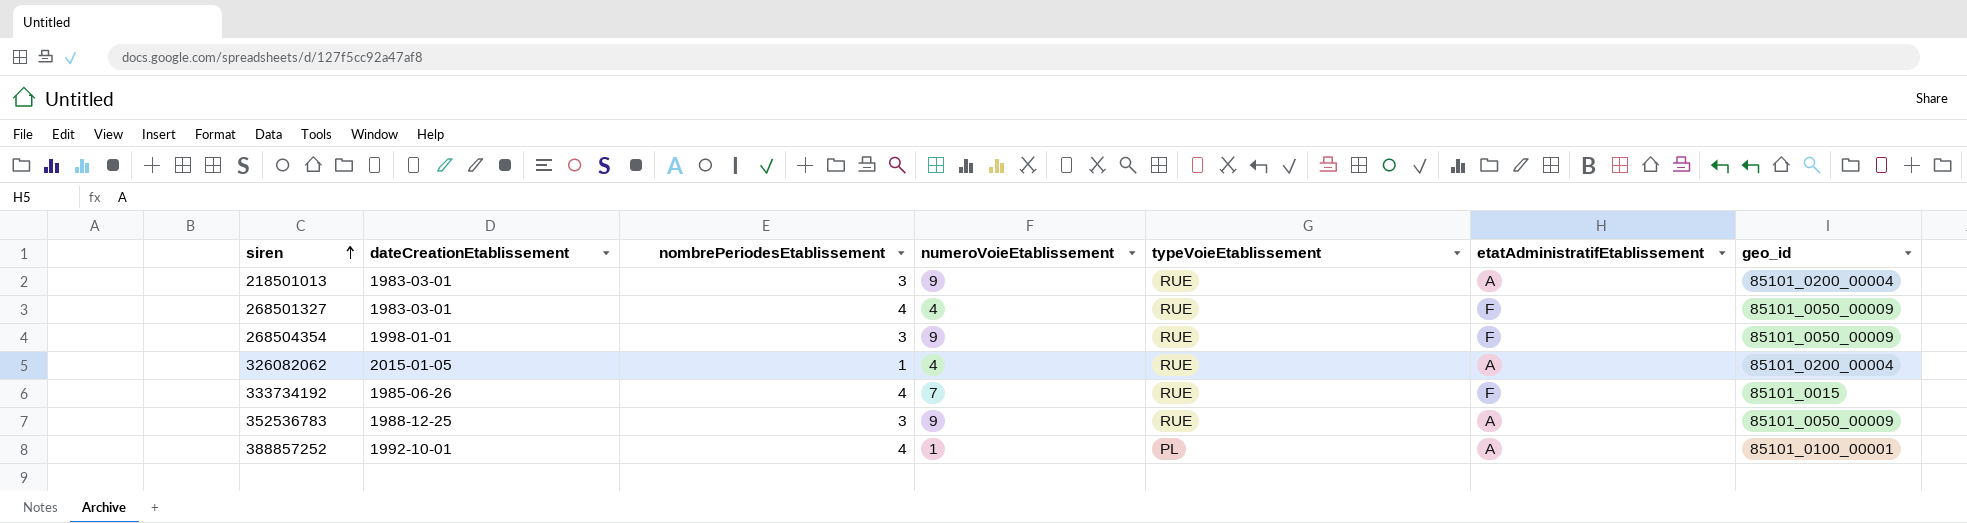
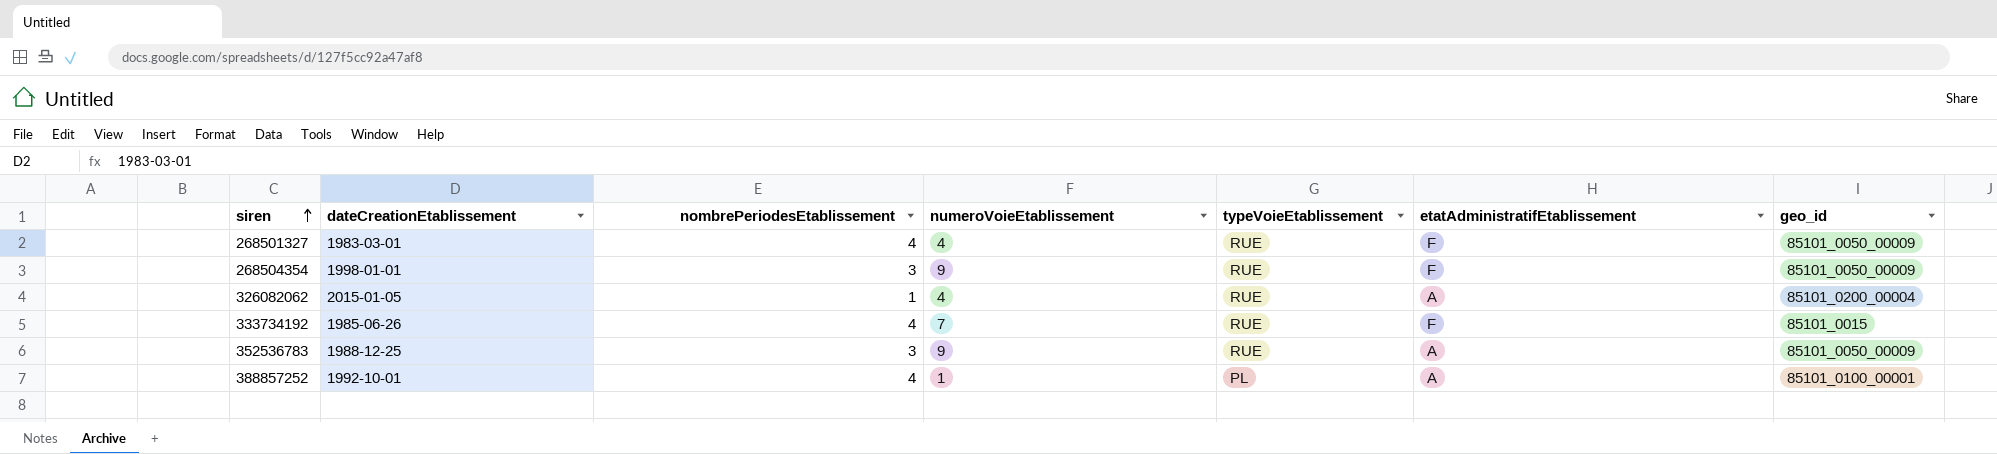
row 218501013: 1983-03-01 | 3 | 9 | RUE | A | 85101_0200_00004 -> none

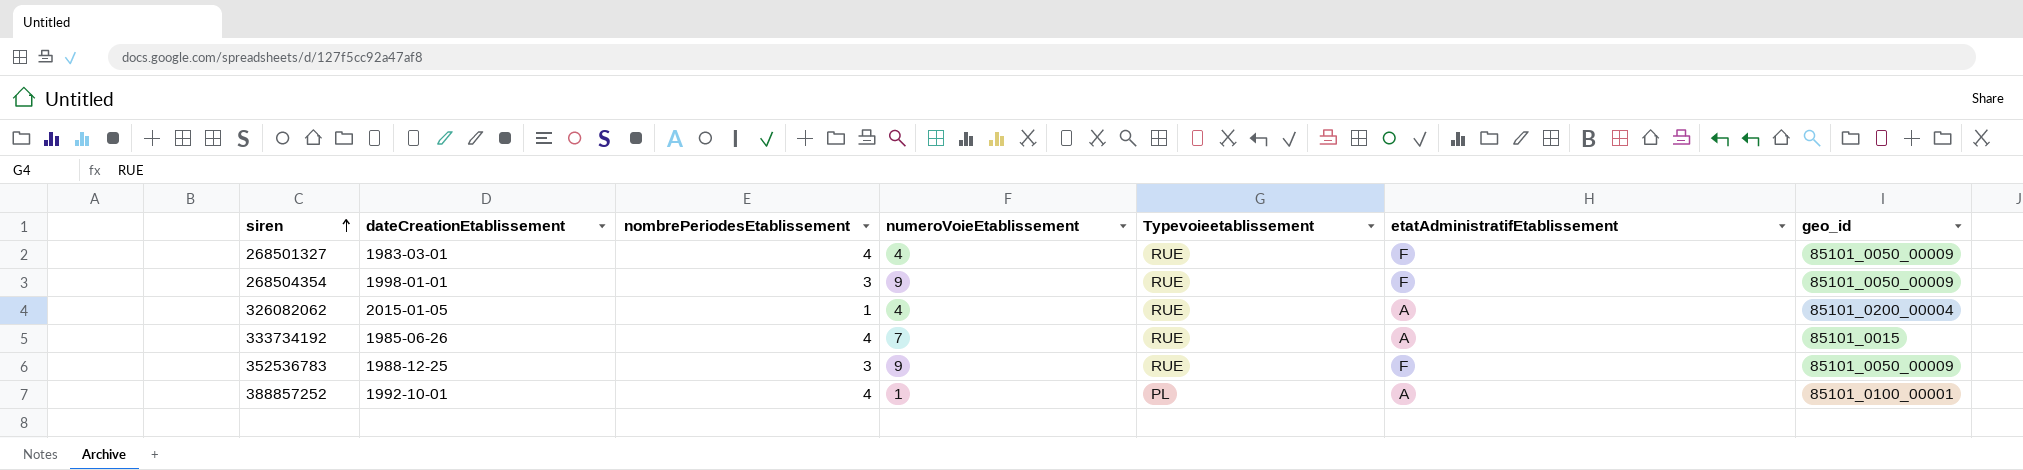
column name: typeVoieEtablissement -> Typevoieetablissement
333734192 | etatAdministratifEtablissement: F -> A
352536783 | etatAdministratifEtablissement: A -> F

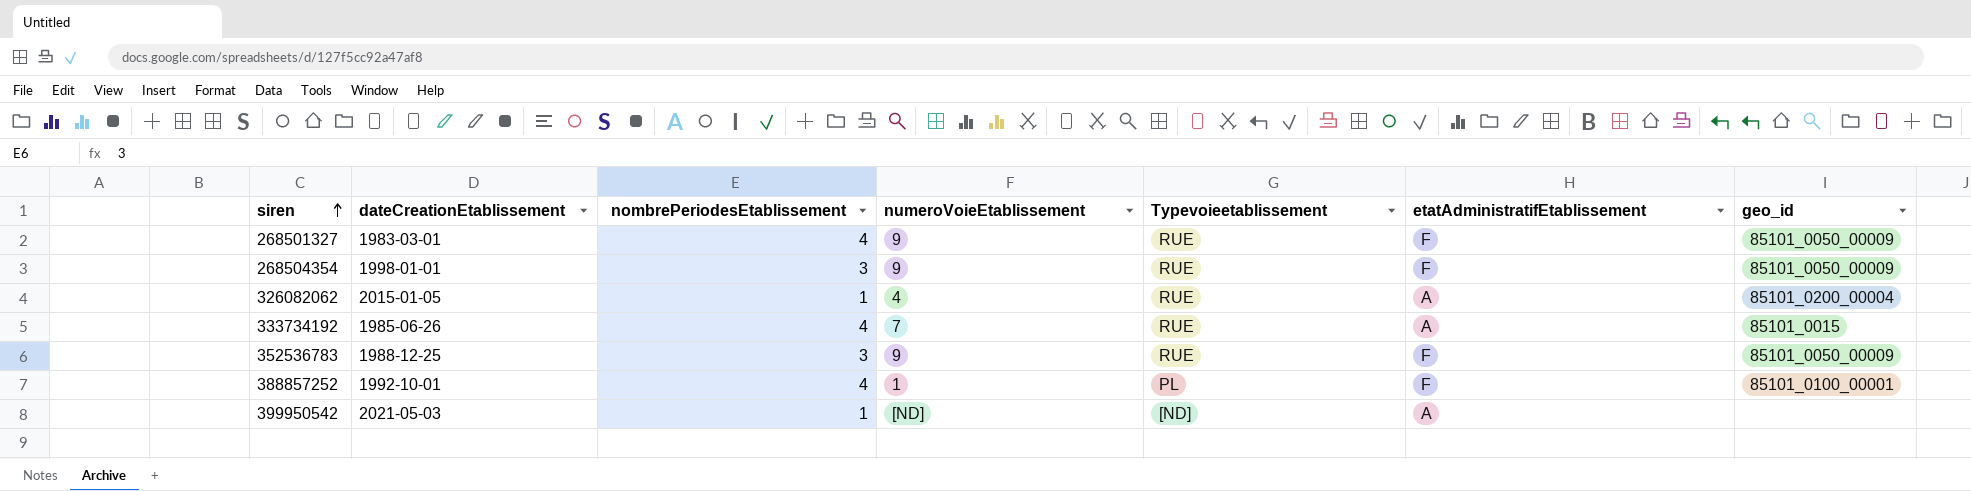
268501327 | numeroVoieEtablissement: 4 -> 9
388857252 | etatAdministratifEtablissement: A -> F
row 399950542: none -> 2021-05-03 | 1 | [ND] | [ND] | A | none

